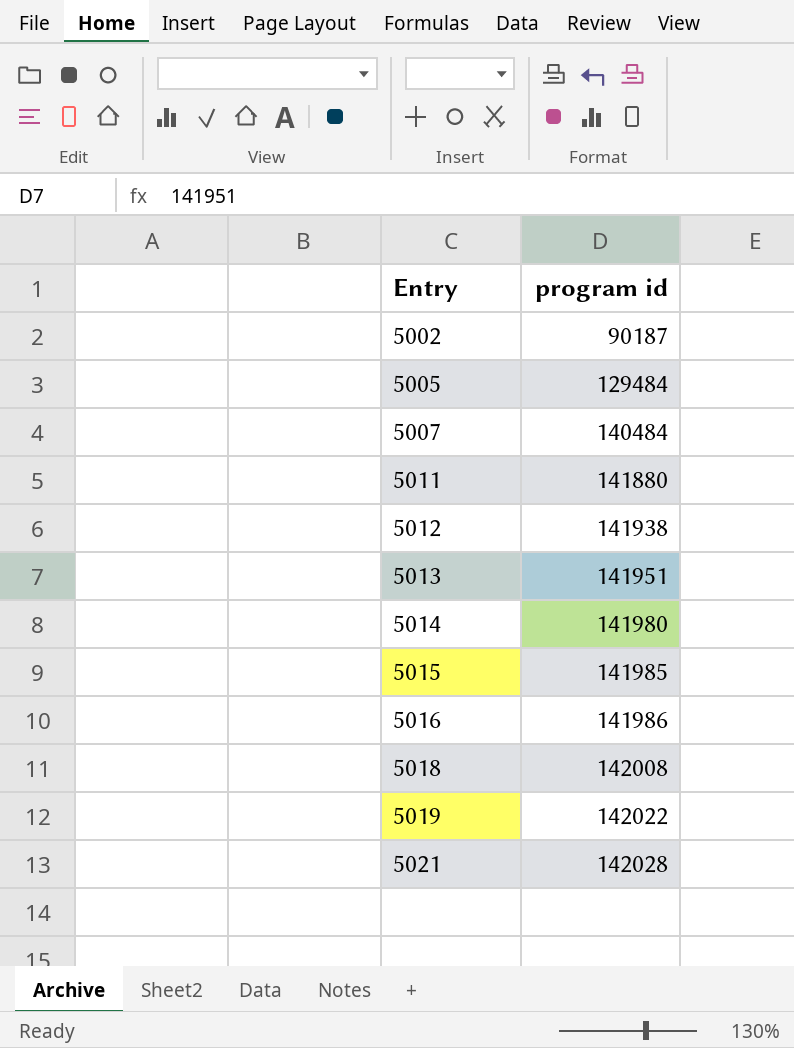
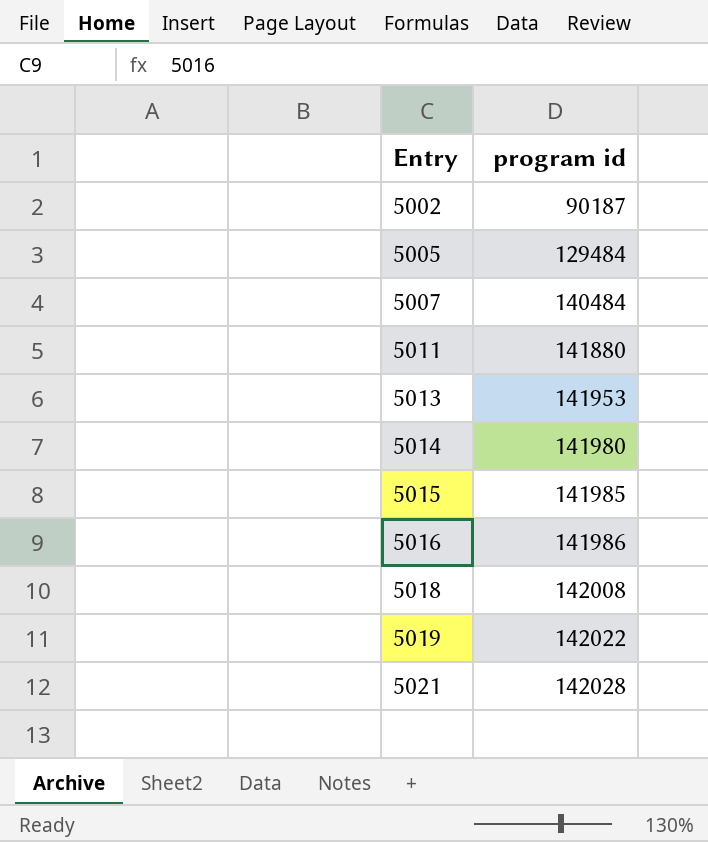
row 5012: 141938 -> none
5013 | program id: 141951 -> 141953

